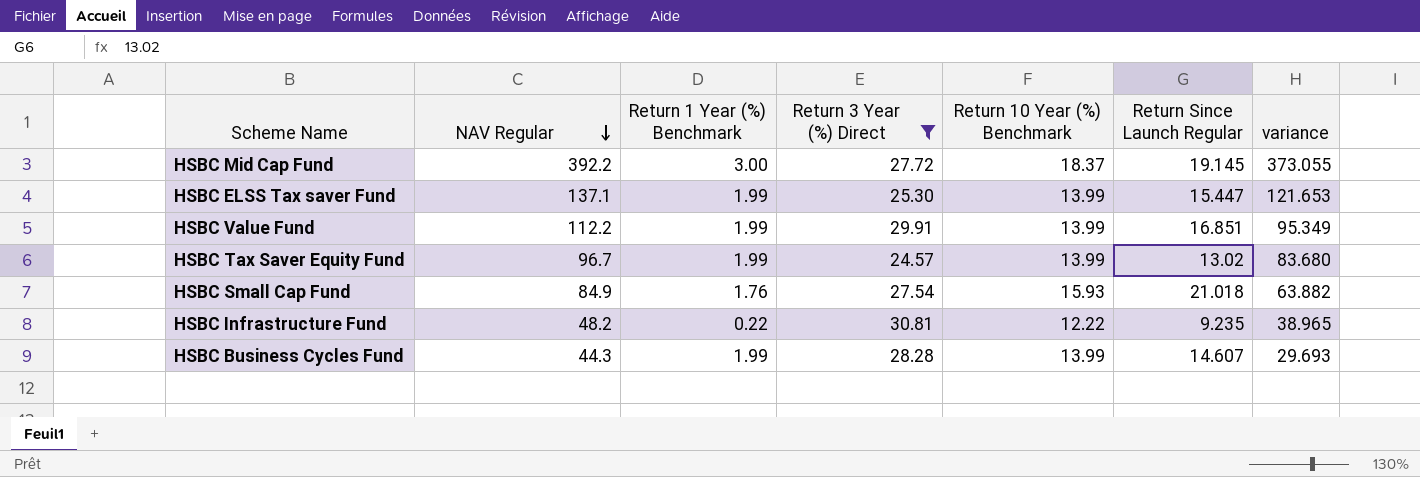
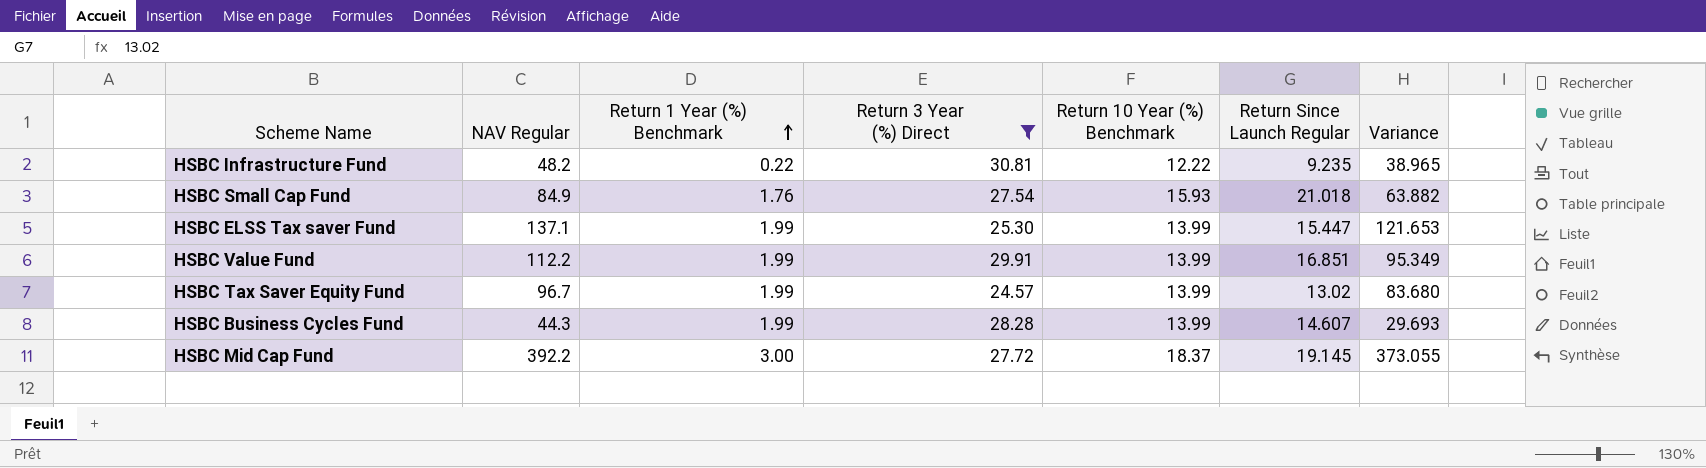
row order: NAV Regular descending -> Return 1 Year (%) Benchmark ascending
column name: variance -> Variance

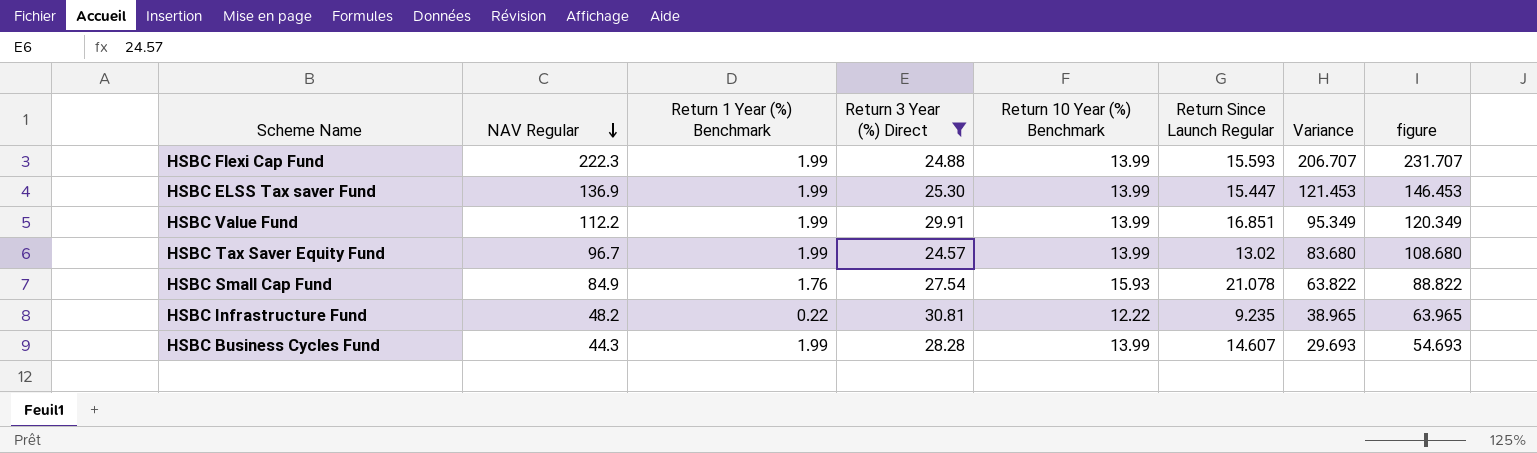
row order: Return 1 Year (%) Benchmark ascending -> NAV Regular descending
column figure | formula: none -> [Variance] + 25
row HSBC Mid Cap Fund: 392.2 | 3.00 | 27.72 | 18.37 | 19.145 | 373.055 -> none
row HSBC Flexi Cap Fund: none -> 222.3 | 1.99 | 24.88 | 13.99 | 15.593 | 206.707 | 231.707
HSBC ELSS Tax saver Fund | NAV Regular: 137.1 -> 136.9
HSBC ELSS Tax saver Fund | Variance: 121.653 -> 121.453
HSBC Small Cap Fund | Return Since Launch Regular: 21.018 -> 21.078
HSBC Small Cap Fund | Variance: 63.882 -> 63.822

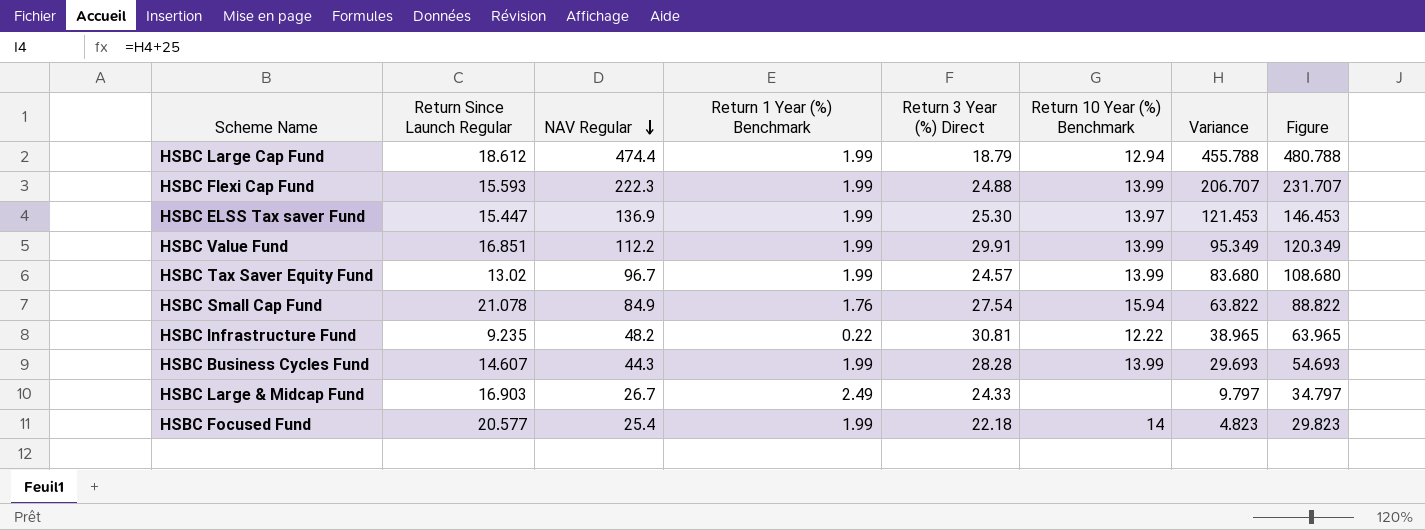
filter: Return 3 Year (%) Direct >= 24.57 -> none
column Return Since Launch Regular | position: 6 -> 2
column name: figure -> Figure
HSBC ELSS Tax saver Fund | Return 10 Year (%) Benchmark: 13.99 -> 13.97
HSBC Small Cap Fund | Return 10 Year (%) Benchmark: 15.93 -> 15.94

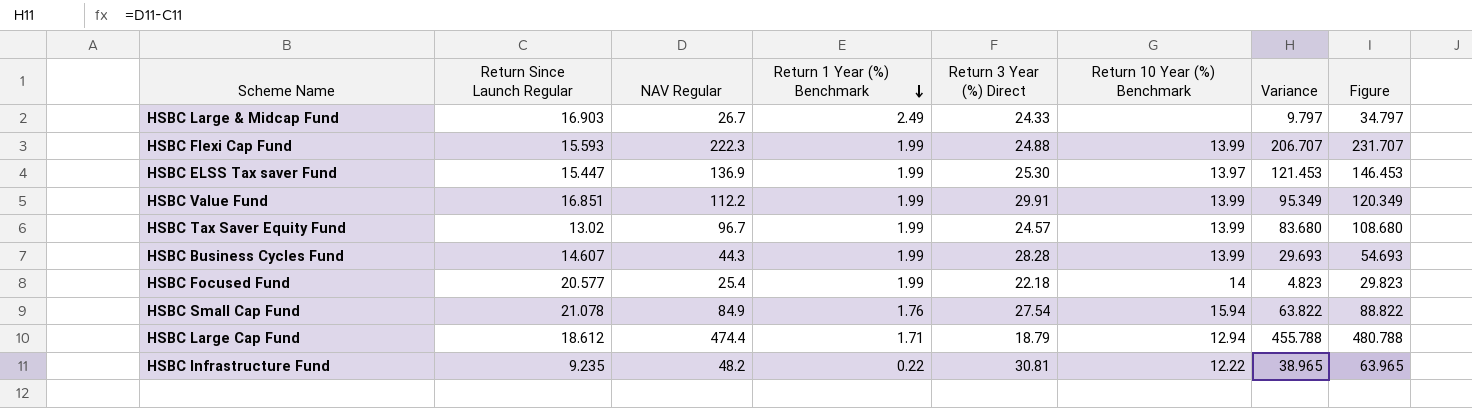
row order: NAV Regular descending -> Return 1 Year (%) Benchmark descending
HSBC Large Cap Fund | Return 1 Year (%) Benchmark: 1.99 -> 1.71

